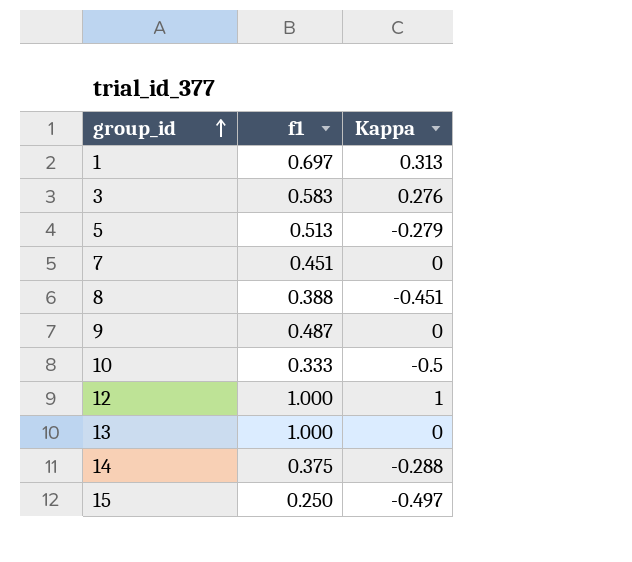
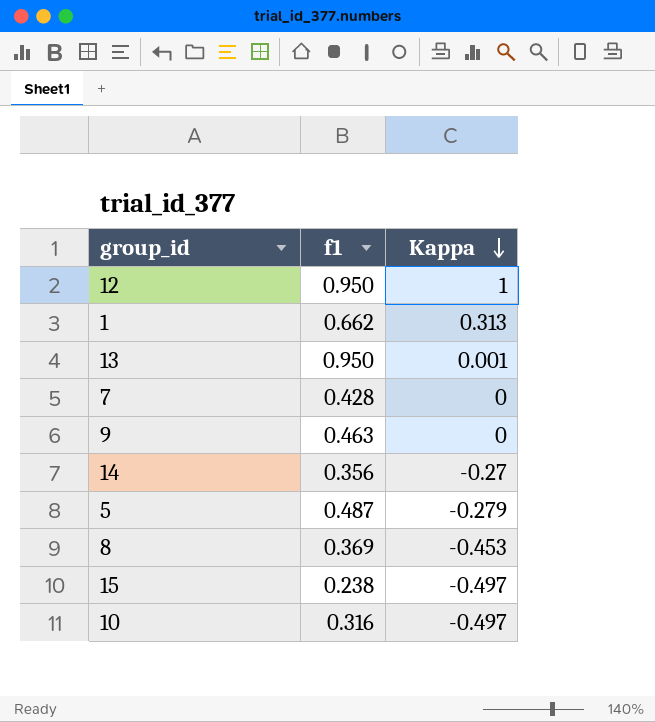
row order: group_id ascending -> Kappa descending
row 3: 0.583 | 0.276 -> none
12 | f1: 1.000 -> 0.950
1 | f1: 0.697 -> 0.662
13 | f1: 1.000 -> 0.950
13 | Kappa: 0 -> 0.001
7 | f1: 0.451 -> 0.428
9 | f1: 0.487 -> 0.463
14 | f1: 0.375 -> 0.356
14 | Kappa: -0.288 -> -0.27
5 | f1: 0.513 -> 0.487
8 | f1: 0.388 -> 0.369
8 | Kappa: -0.451 -> -0.453
15 | f1: 0.250 -> 0.238
10 | f1: 0.333 -> 0.316
10 | Kappa: -0.5 -> -0.497

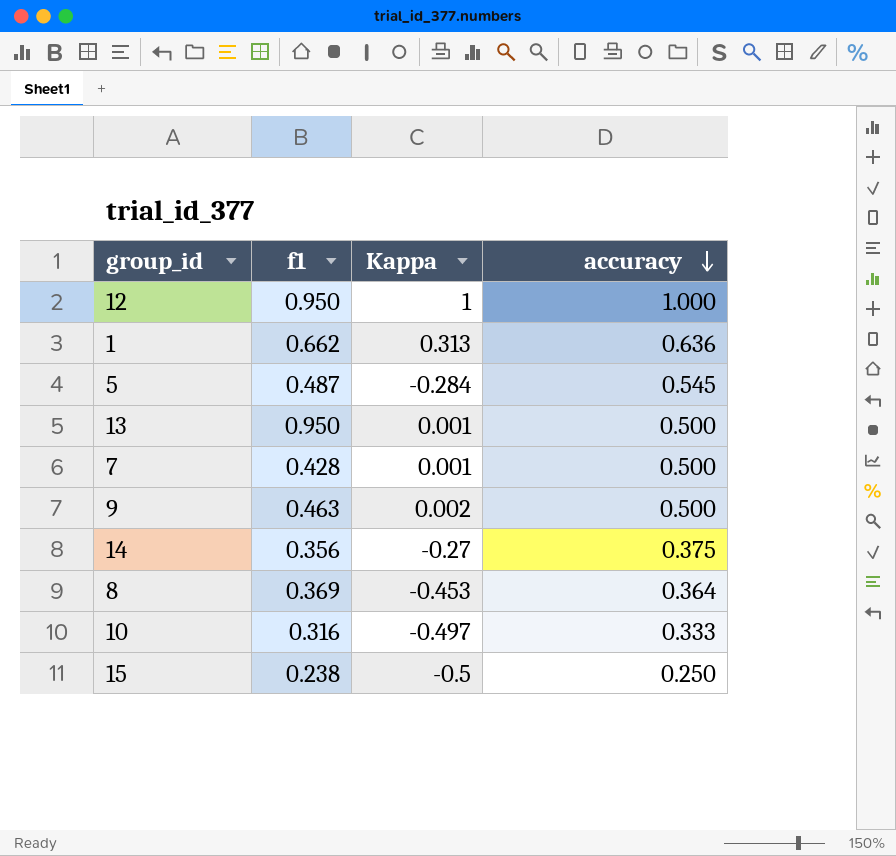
row order: Kappa descending -> accuracy descending
column accuracy | position: none -> 4
5 | Kappa: -0.279 -> -0.284
7 | Kappa: 0 -> 0.001
9 | Kappa: 0 -> 0.002
15 | Kappa: -0.497 -> -0.5

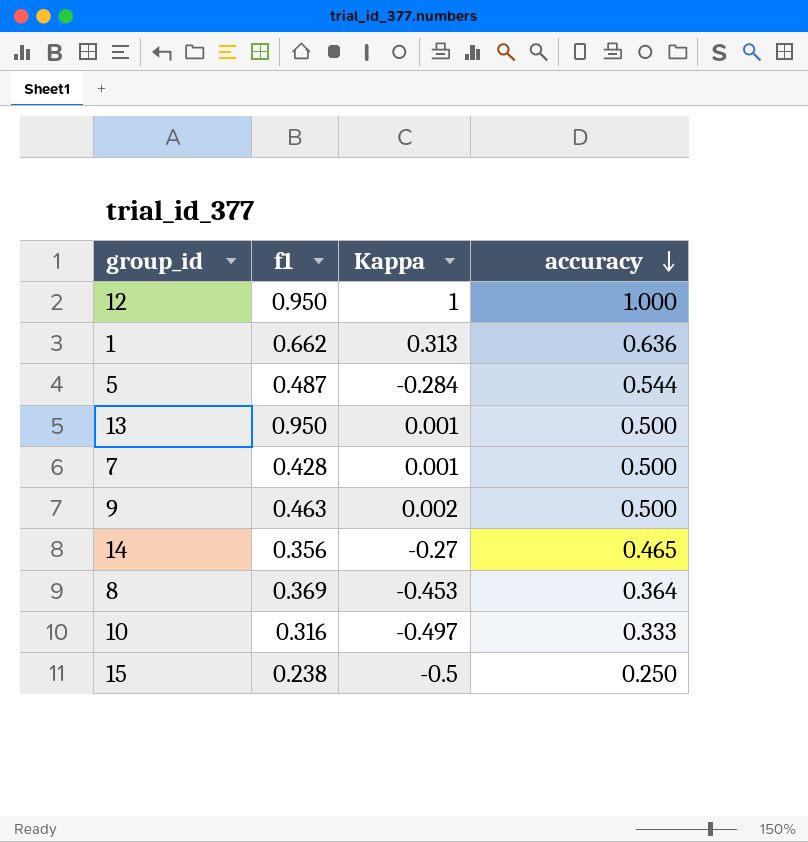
5 | accuracy: 0.545 -> 0.544
14 | accuracy: 0.375 -> 0.465

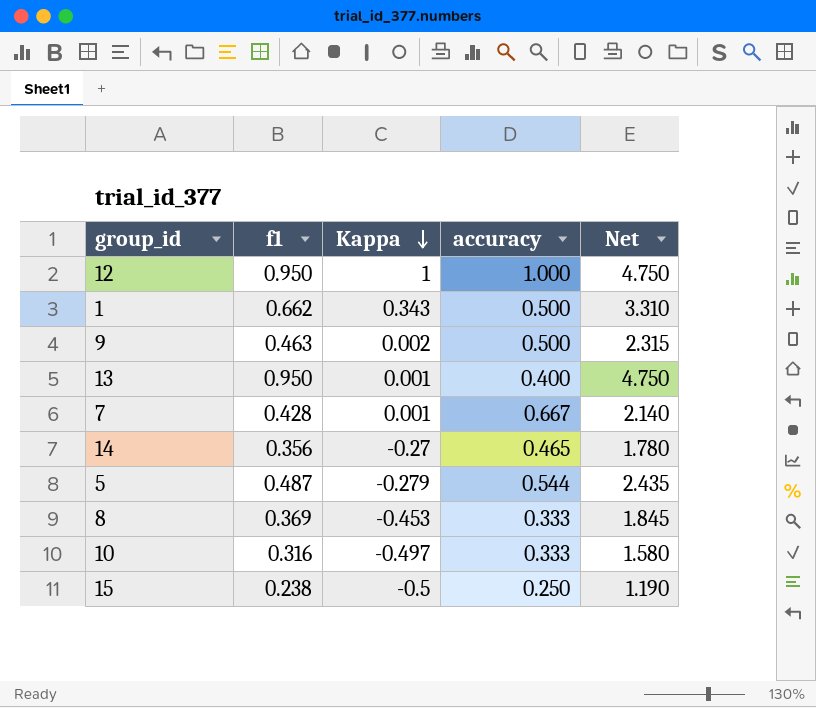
row order: accuracy descending -> Kappa descending
column Net | formula: none -> [f1] * 5
1 | Kappa: 0.313 -> 0.343
1 | accuracy: 0.636 -> 0.500
13 | accuracy: 0.500 -> 0.400
7 | accuracy: 0.500 -> 0.667
5 | Kappa: -0.284 -> -0.279
8 | accuracy: 0.364 -> 0.333

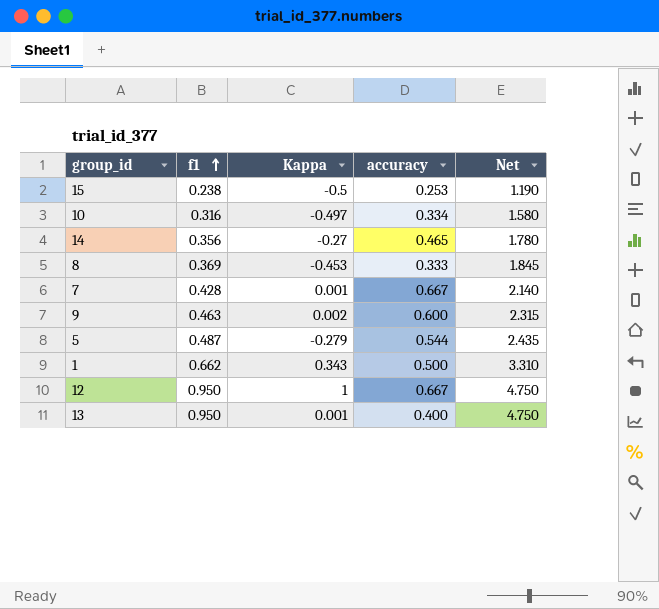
row order: Kappa descending -> f1 ascending
15 | accuracy: 0.250 -> 0.253
10 | accuracy: 0.333 -> 0.334
9 | accuracy: 0.500 -> 0.600
12 | accuracy: 1.000 -> 0.667

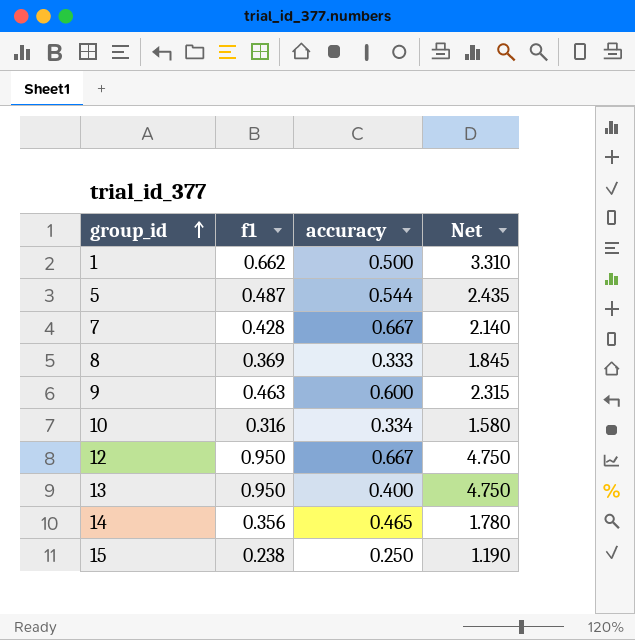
row order: f1 ascending -> group_id ascending
column Kappa | position: 3 -> none
15 | accuracy: 0.253 -> 0.250

